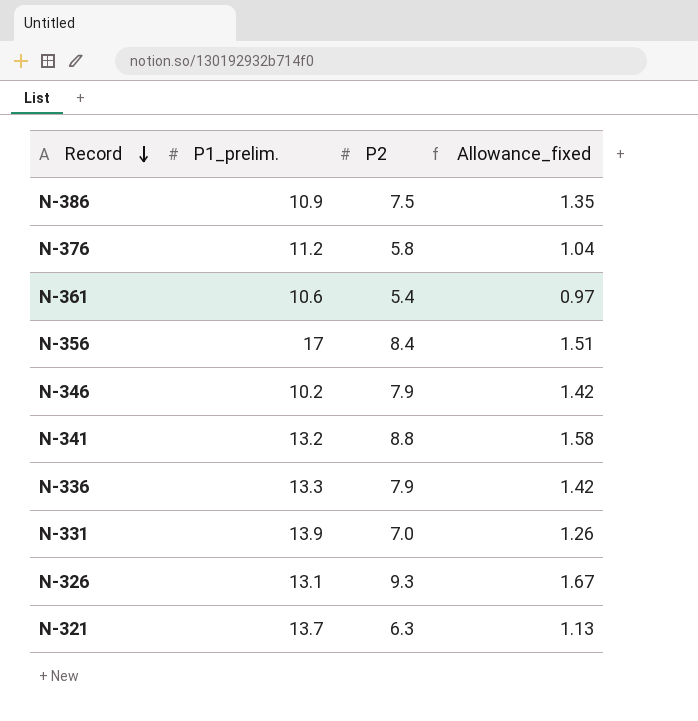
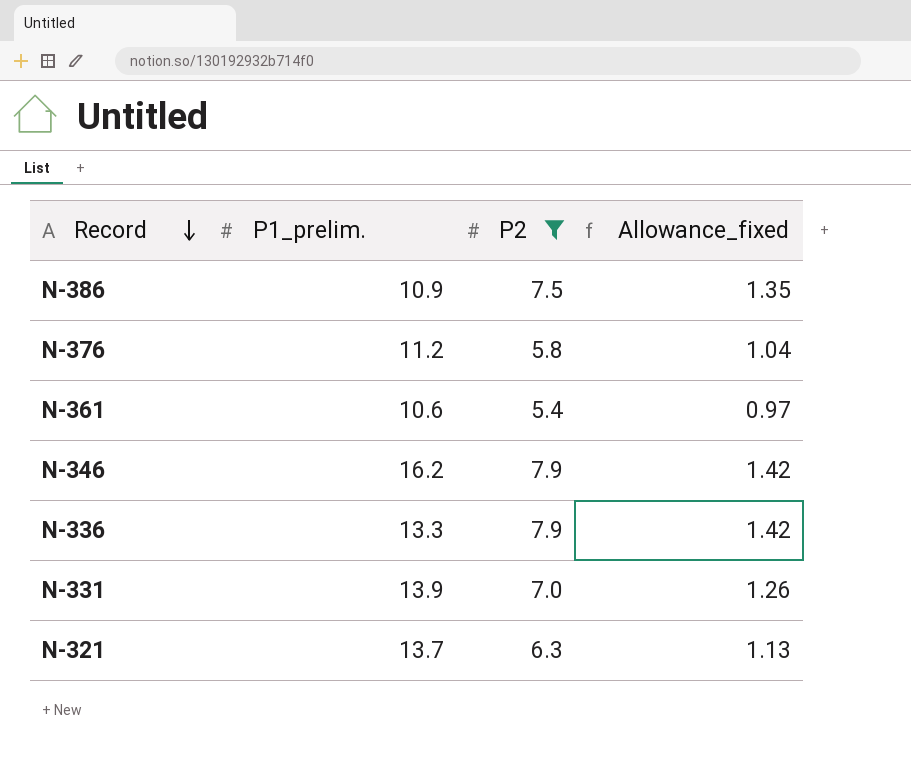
filter: none -> P2 <= 7.9
N-346 | P1_prelim.: 10.2 -> 16.2

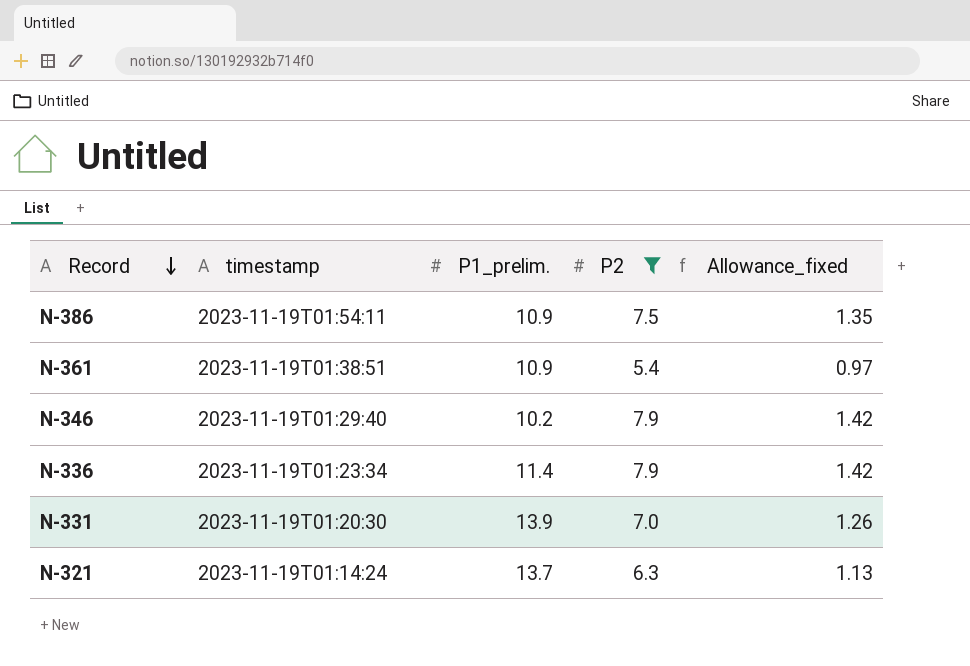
column timestamp | position: none -> 2
row N-376: 11.2 | 5.8 | 1.04 -> none
N-361 | P1_prelim.: 10.6 -> 10.9
N-346 | P1_prelim.: 16.2 -> 10.2
N-336 | P1_prelim.: 13.3 -> 11.4

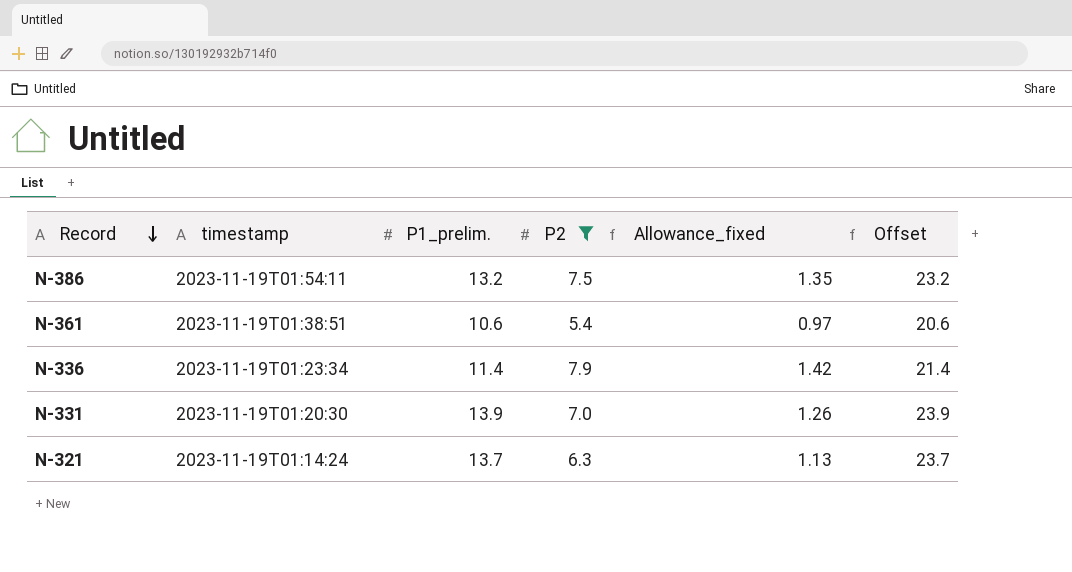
column Offset | formula: none -> [P1_prelim.] + 10
row N-346: 2023-11-19T01:29:40 | 10.2 | 7.9 | 1.42 -> none
N-386 | P1_prelim.: 10.9 -> 13.2
N-361 | P1_prelim.: 10.9 -> 10.6

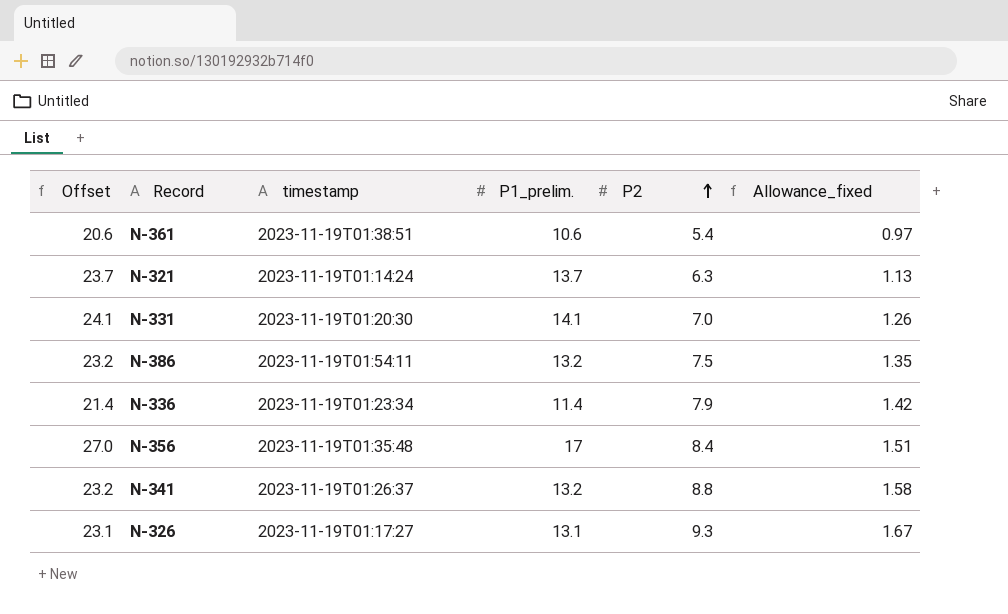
filter: P2 <= 7.9 -> none
row order: Record descending -> P2 ascending
column Offset | position: 6 -> 1
N-331 | Offset: 23.9 -> 24.1
N-331 | P1_prelim.: 13.9 -> 14.1

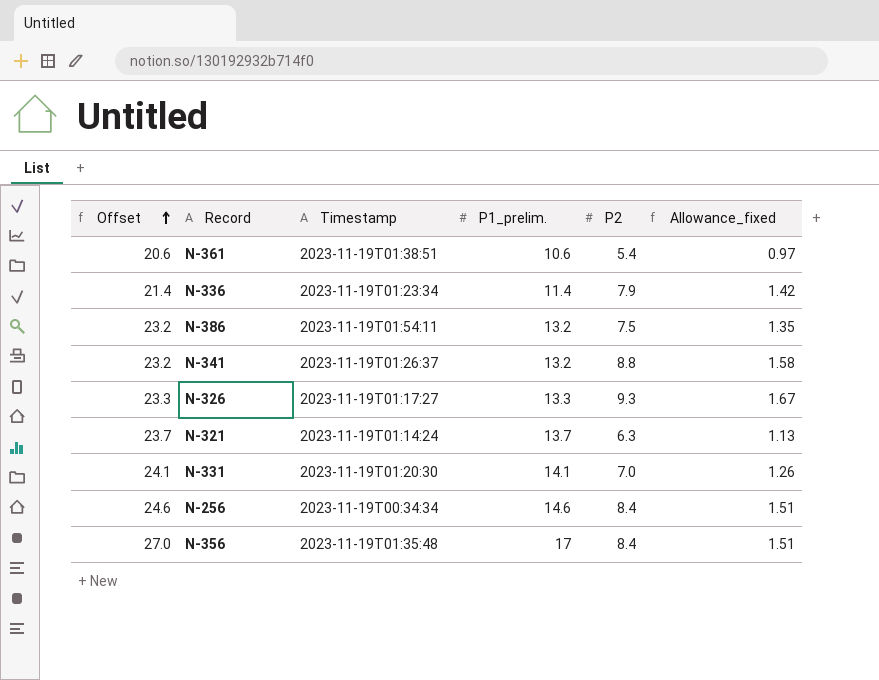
row order: P2 ascending -> Offset ascending
column name: timestamp -> Timestamp
N-326 | Offset: 23.1 -> 23.3
N-326 | P1_prelim.: 13.1 -> 13.3
row N-256: none -> 24.6 | 2023-11-19T00:34:34 | 14.6 | 8.4 | 1.51

